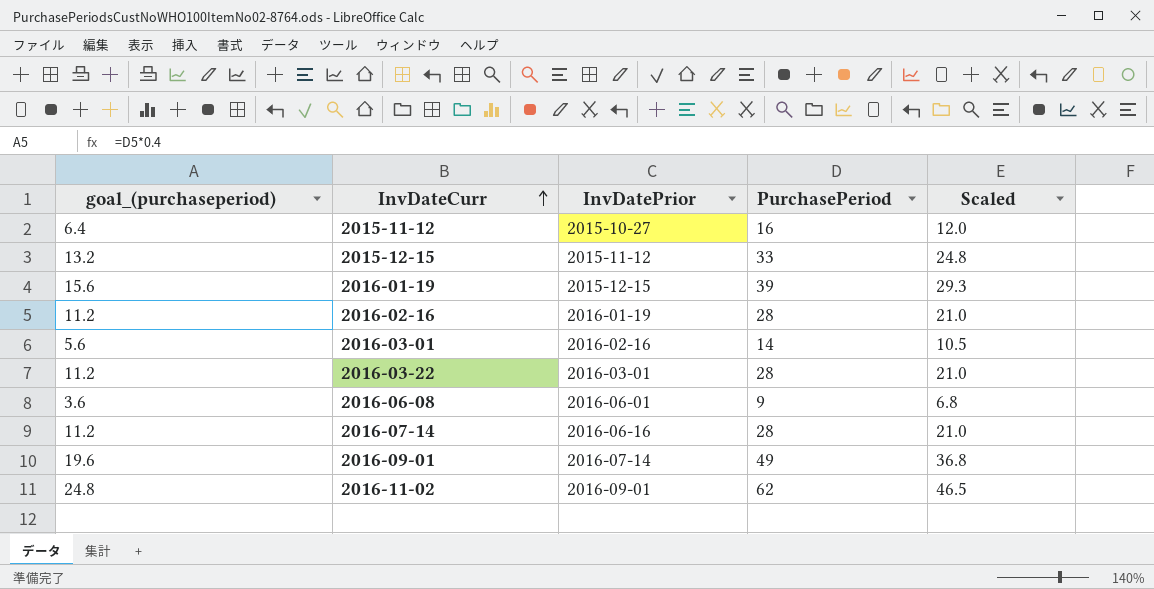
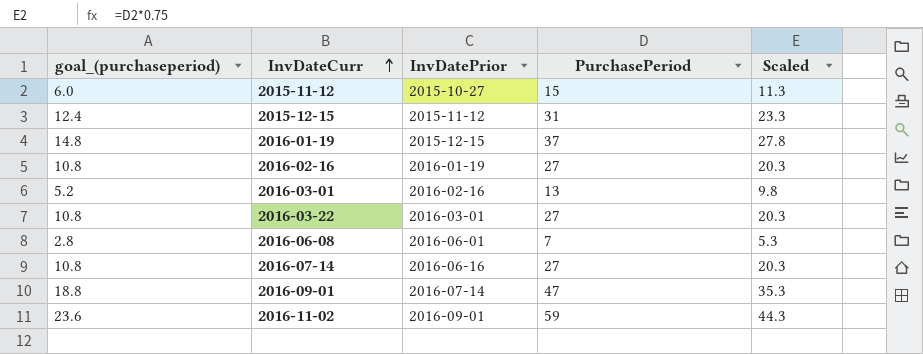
2015-11-12 | goal_(purchaseperiod): 6.4 -> 6.0
2015-11-12 | PurchasePeriod: 16 -> 15
2015-11-12 | Scaled: 12.0 -> 11.3
2015-12-15 | goal_(purchaseperiod): 13.2 -> 12.4
2015-12-15 | PurchasePeriod: 33 -> 31
2015-12-15 | Scaled: 24.8 -> 23.3
2016-01-19 | goal_(purchaseperiod): 15.6 -> 14.8
2016-01-19 | PurchasePeriod: 39 -> 37
2016-01-19 | Scaled: 29.3 -> 27.8
2016-02-16 | goal_(purchaseperiod): 11.2 -> 10.8
2016-02-16 | PurchasePeriod: 28 -> 27
2016-02-16 | Scaled: 21.0 -> 20.3
2016-03-01 | goal_(purchaseperiod): 5.6 -> 5.2
2016-03-01 | PurchasePeriod: 14 -> 13
2016-03-01 | Scaled: 10.5 -> 9.8
2016-03-22 | goal_(purchaseperiod): 11.2 -> 10.8
2016-03-22 | PurchasePeriod: 28 -> 27
2016-03-22 | Scaled: 21.0 -> 20.3
2016-06-08 | goal_(purchaseperiod): 3.6 -> 2.8
2016-06-08 | PurchasePeriod: 9 -> 7
2016-06-08 | Scaled: 6.8 -> 5.3
2016-07-14 | goal_(purchaseperiod): 11.2 -> 10.8
2016-07-14 | PurchasePeriod: 28 -> 27
2016-07-14 | Scaled: 21.0 -> 20.3
2016-09-01 | goal_(purchaseperiod): 19.6 -> 18.8
2016-09-01 | PurchasePeriod: 49 -> 47
2016-09-01 | Scaled: 36.8 -> 35.3
2016-11-02 | goal_(purchaseperiod): 24.8 -> 23.6
2016-11-02 | PurchasePeriod: 62 -> 59
2016-11-02 | Scaled: 46.5 -> 44.3

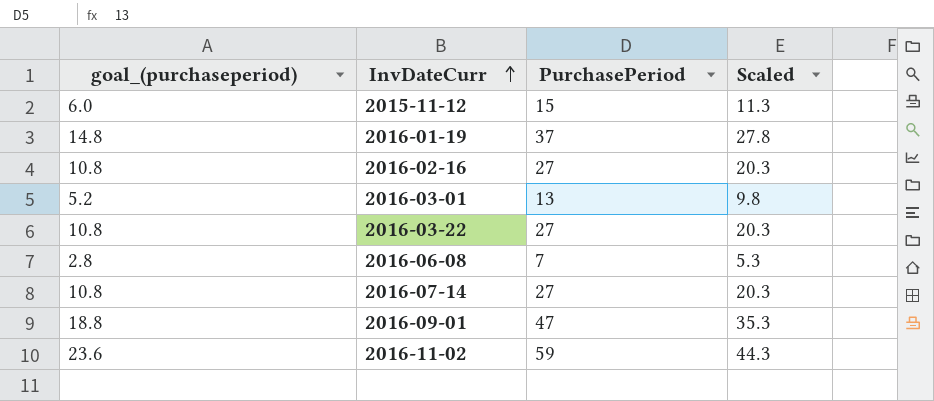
column InvDatePrior | position: 3 -> none
row 2015-12-15: 12.4 | 2015-11-12 | 31 | 23.3 -> none

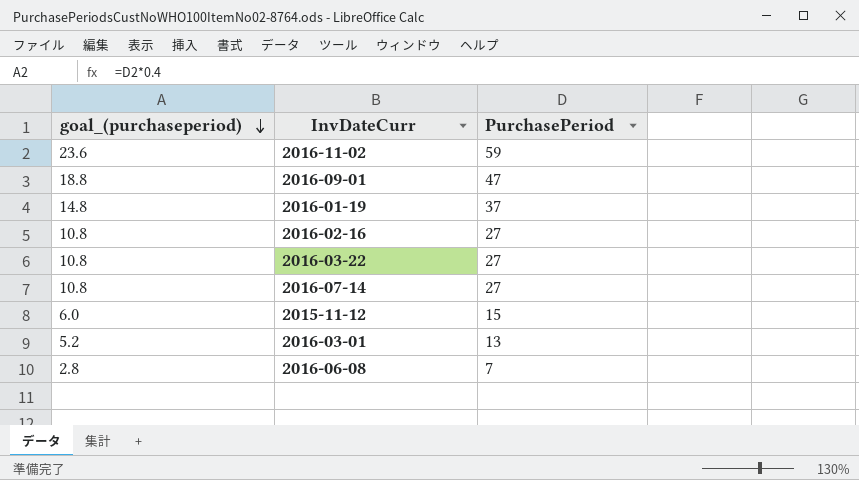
row order: InvDateCurr ascending -> goal_(purchaseperiod) descending
column Scaled | formula: [PurchasePeriod] * 0.75 -> none

